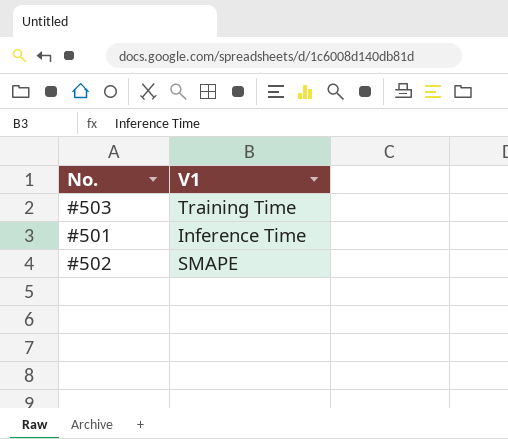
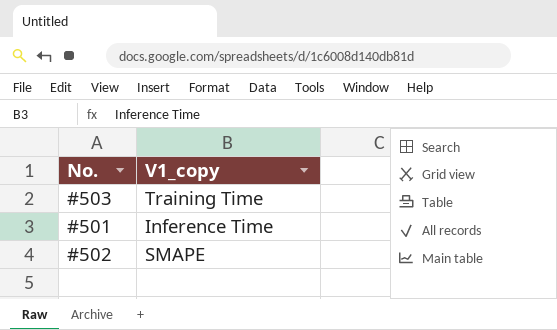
column name: V1 -> V1_copy

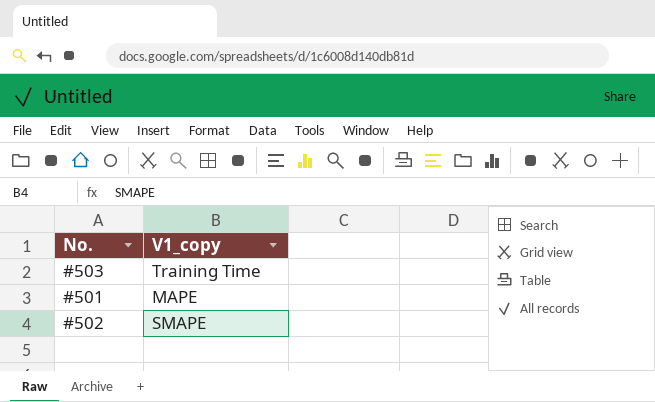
#501 | V1_copy: Inference Time -> MAPE

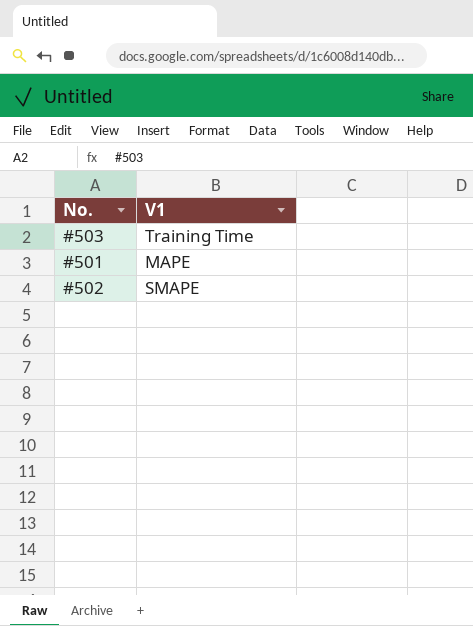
column name: V1_copy -> V1

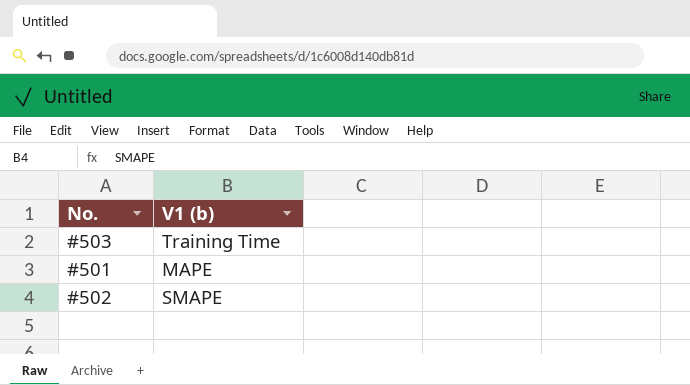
column name: V1 -> V1 (b)

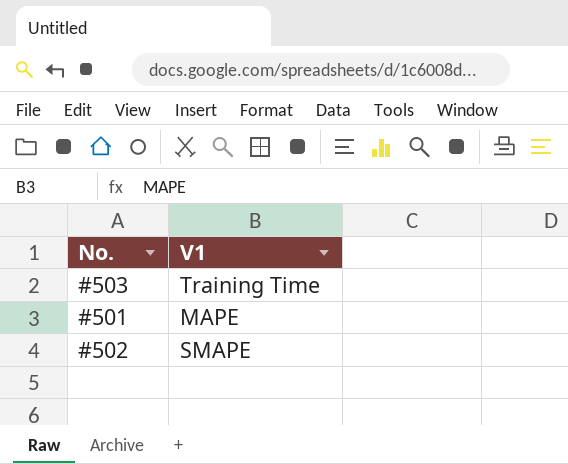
column name: V1 (b) -> V1

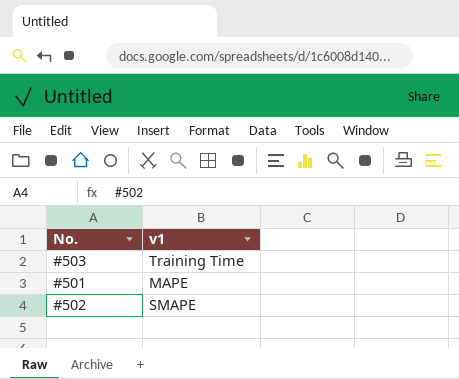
column name: V1 -> v1

